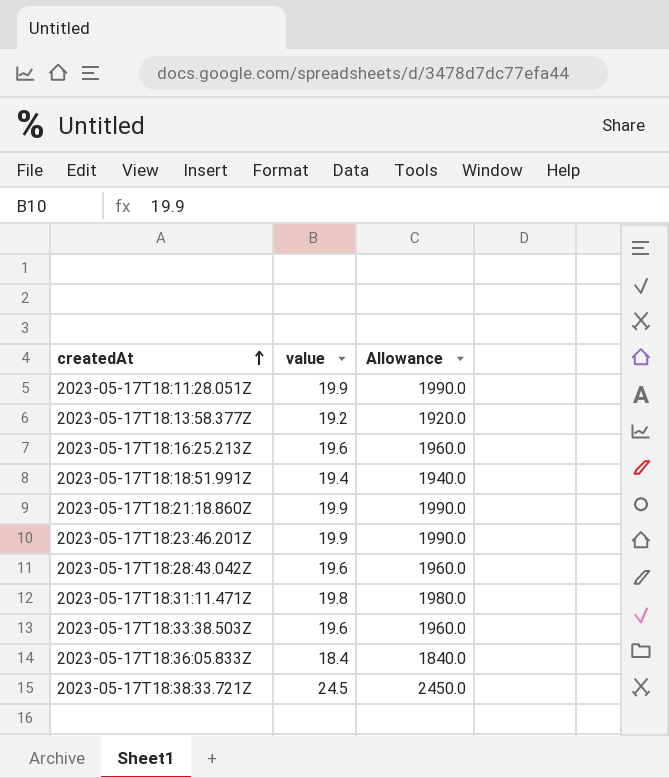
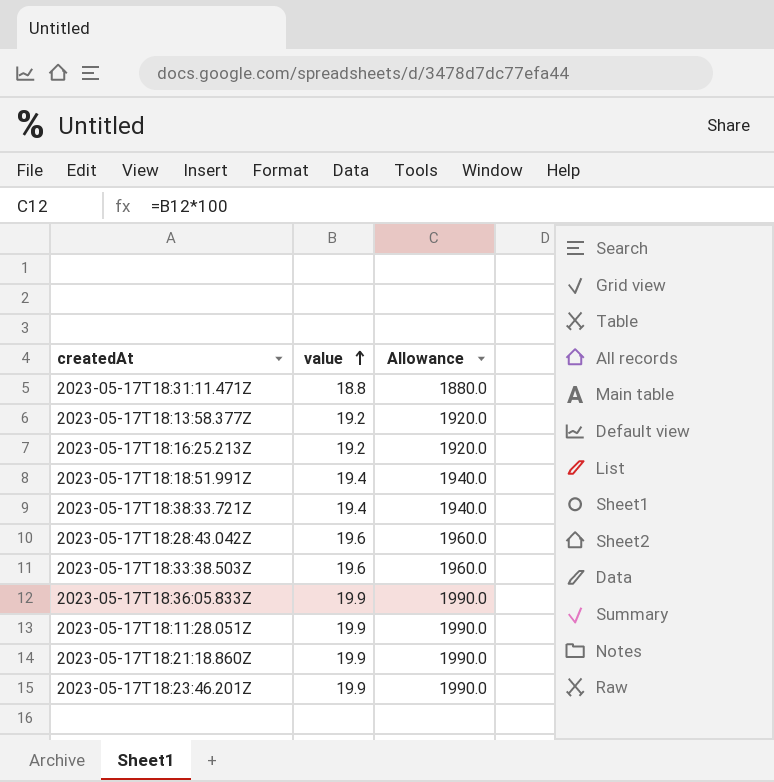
row order: createdAt ascending -> value ascending
2023-05-17T18:31:11.471Z | value: 19.8 -> 18.8
2023-05-17T18:31:11.471Z | Allowance: 1980.0 -> 1880.0
2023-05-17T18:16:25.213Z | value: 19.6 -> 19.2
2023-05-17T18:16:25.213Z | Allowance: 1960.0 -> 1920.0
2023-05-17T18:38:33.721Z | value: 24.5 -> 19.4
2023-05-17T18:38:33.721Z | Allowance: 2450.0 -> 1940.0
2023-05-17T18:36:05.833Z | value: 18.4 -> 19.9
2023-05-17T18:36:05.833Z | Allowance: 1840.0 -> 1990.0

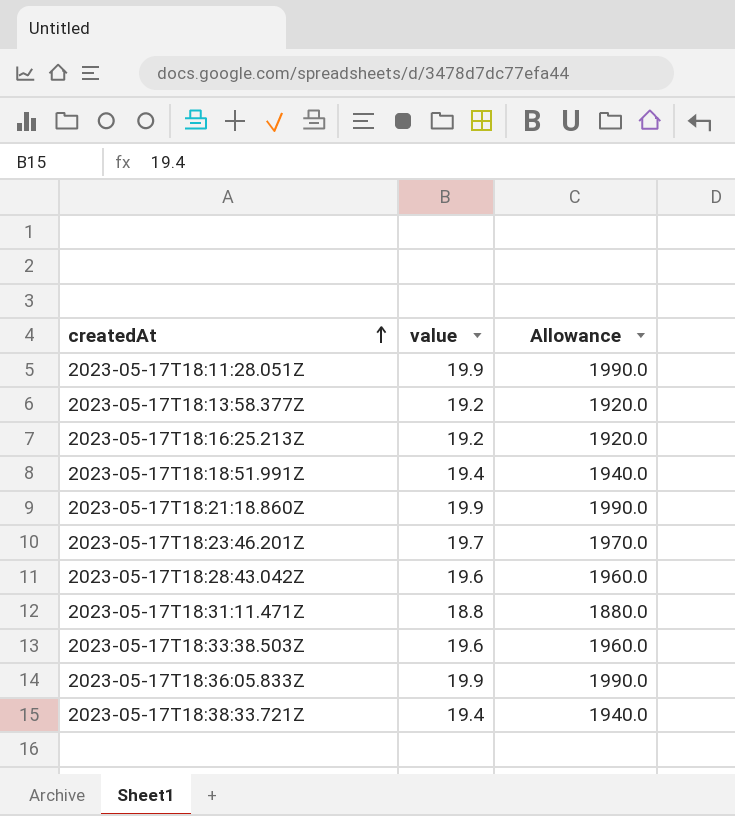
row order: value ascending -> createdAt ascending
2023-05-17T18:23:46.201Z | value: 19.9 -> 19.7
2023-05-17T18:23:46.201Z | Allowance: 1990.0 -> 1970.0

